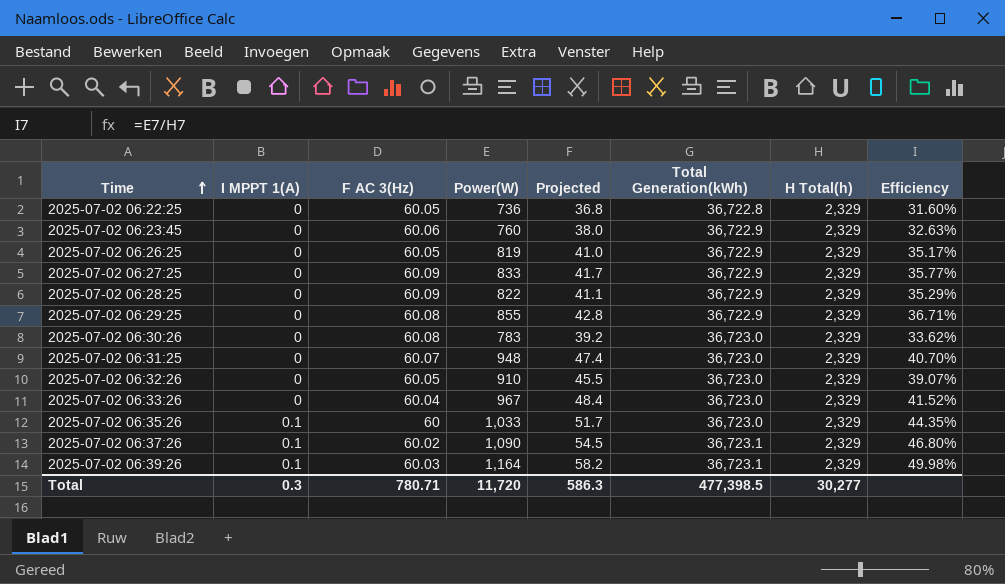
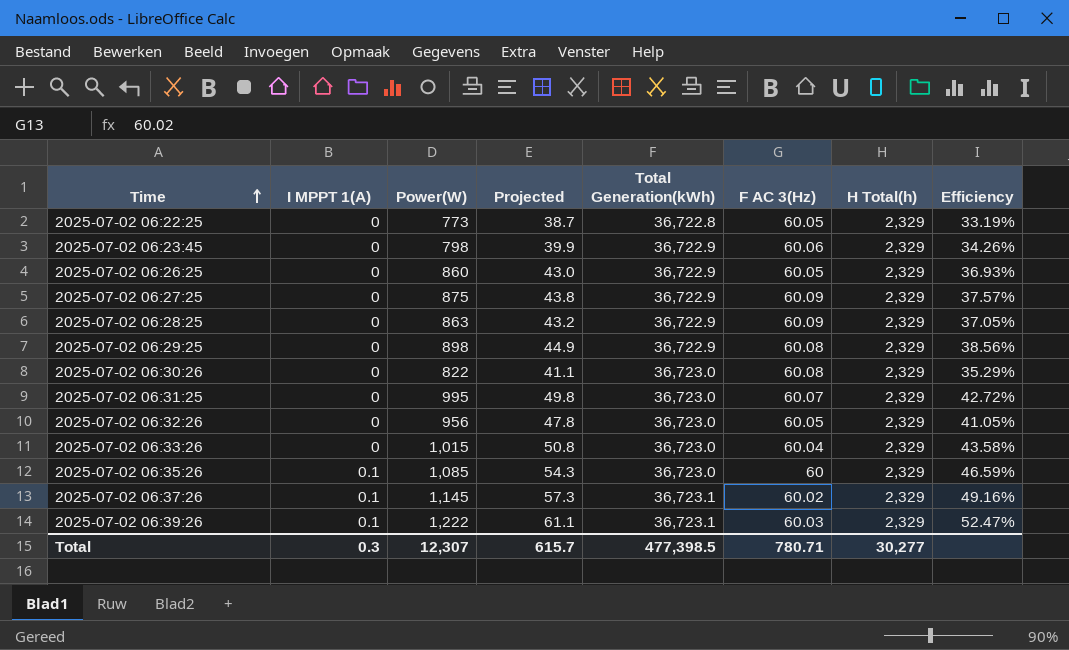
column F AC 3(Hz) | position: 3 -> 6
2025-07-02 06:22:25 | Power(W): 736 -> 773
2025-07-02 06:22:25 | Projected: 36.8 -> 38.7
2025-07-02 06:22:25 | Efficiency: 31.60% -> 33.19%
2025-07-02 06:23:45 | Power(W): 760 -> 798
2025-07-02 06:23:45 | Projected: 38.0 -> 39.9
2025-07-02 06:23:45 | Efficiency: 32.63% -> 34.26%
2025-07-02 06:26:25 | Power(W): 819 -> 860
2025-07-02 06:26:25 | Projected: 41.0 -> 43.0
2025-07-02 06:26:25 | Efficiency: 35.17% -> 36.93%
2025-07-02 06:27:25 | Power(W): 833 -> 875
2025-07-02 06:27:25 | Projected: 41.7 -> 43.8
2025-07-02 06:27:25 | Efficiency: 35.77% -> 37.57%
2025-07-02 06:28:25 | Power(W): 822 -> 863
2025-07-02 06:28:25 | Projected: 41.1 -> 43.2
2025-07-02 06:28:25 | Efficiency: 35.29% -> 37.05%
2025-07-02 06:29:25 | Power(W): 855 -> 898
2025-07-02 06:29:25 | Projected: 42.8 -> 44.9
2025-07-02 06:29:25 | Efficiency: 36.71% -> 38.56%
2025-07-02 06:30:26 | Power(W): 783 -> 822
2025-07-02 06:30:26 | Projected: 39.2 -> 41.1
2025-07-02 06:30:26 | Efficiency: 33.62% -> 35.29%
2025-07-02 06:31:25 | Power(W): 948 -> 995
2025-07-02 06:31:25 | Projected: 47.4 -> 49.8
2025-07-02 06:31:25 | Efficiency: 40.70% -> 42.72%
2025-07-02 06:32:26 | Power(W): 910 -> 956
2025-07-02 06:32:26 | Projected: 45.5 -> 47.8
2025-07-02 06:32:26 | Efficiency: 39.07% -> 41.05%
2025-07-02 06:33:26 | Power(W): 967 -> 1,015
2025-07-02 06:33:26 | Projected: 48.4 -> 50.8
2025-07-02 06:33:26 | Efficiency: 41.52% -> 43.58%
2025-07-02 06:35:26 | Power(W): 1,033 -> 1,085
2025-07-02 06:35:26 | Projected: 51.7 -> 54.3
2025-07-02 06:35:26 | Efficiency: 44.35% -> 46.59%
2025-07-02 06:37:26 | Power(W): 1,090 -> 1,145
2025-07-02 06:37:26 | Projected: 54.5 -> 57.3
2025-07-02 06:37:26 | Efficiency: 46.80% -> 49.16%
2025-07-02 06:39:26 | Power(W): 1,164 -> 1,222
2025-07-02 06:39:26 | Projected: 58.2 -> 61.1
2025-07-02 06:39:26 | Efficiency: 49.98% -> 52.47%
Total | Power(W): 11,720 -> 12,307
Total | Projected: 586.3 -> 615.7

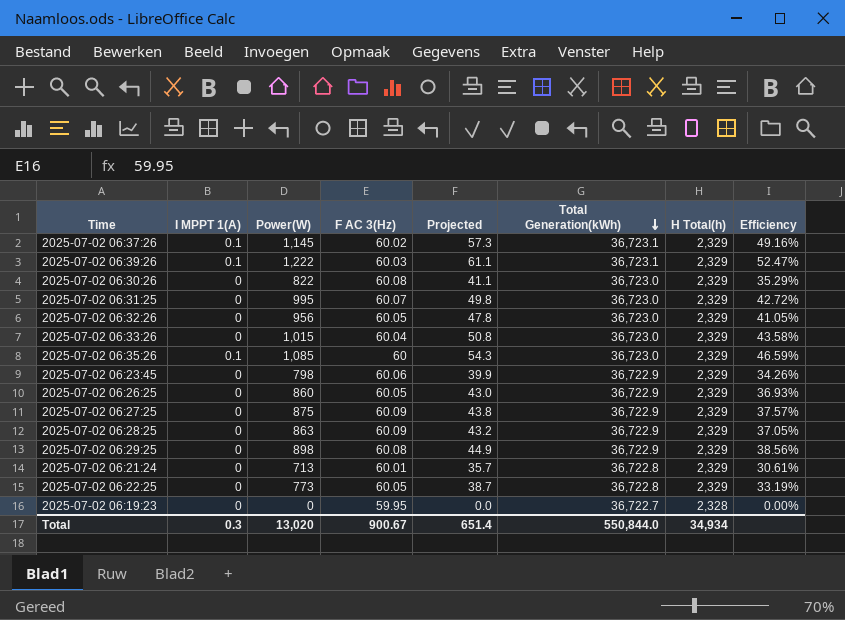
row order: Time ascending -> Total Generation(kWh) descending
column F AC 3(Hz) | position: 6 -> 4
row 2025-07-02 06:21:24: none -> 0 | 713 | 60.01 | 35.7 | 36,722.8 | 2,329 | 30.61%
row 2025-07-02 06:19:23: none -> 0 | 0 | 59.95 | 0.0 | 36,722.7 | 2,328 | 0.00%
Total | Power(W): 12,307 -> 13,020
Total | F AC 3(Hz): 780.71 -> 900.67
Total | Projected: 615.7 -> 651.4
Total | Total Generation(kWh): 477,398.5 -> 550,844.0
Total | H Total(h): 30,277 -> 34,934

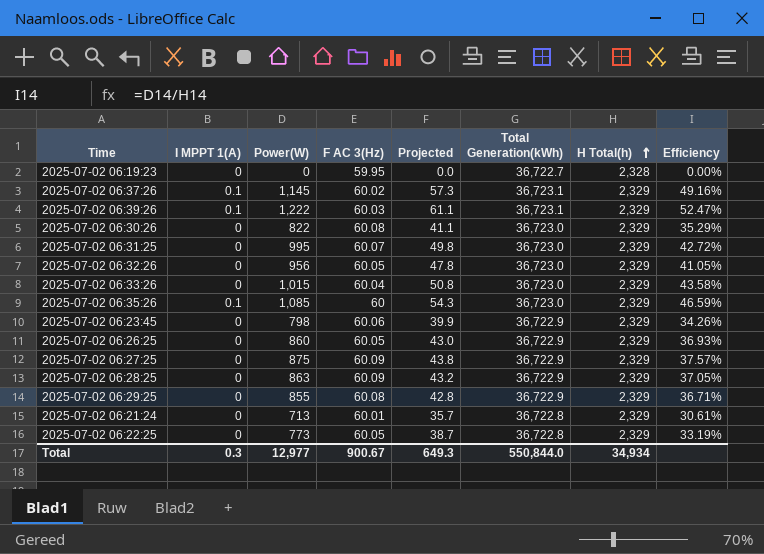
row order: Total Generation(kWh) descending -> H Total(h) ascending
2025-07-02 06:29:25 | Power(W): 898 -> 855
2025-07-02 06:29:25 | Projected: 44.9 -> 42.8
2025-07-02 06:29:25 | Efficiency: 38.56% -> 36.71%
Total | Power(W): 13,020 -> 12,977
Total | Projected: 651.4 -> 649.3

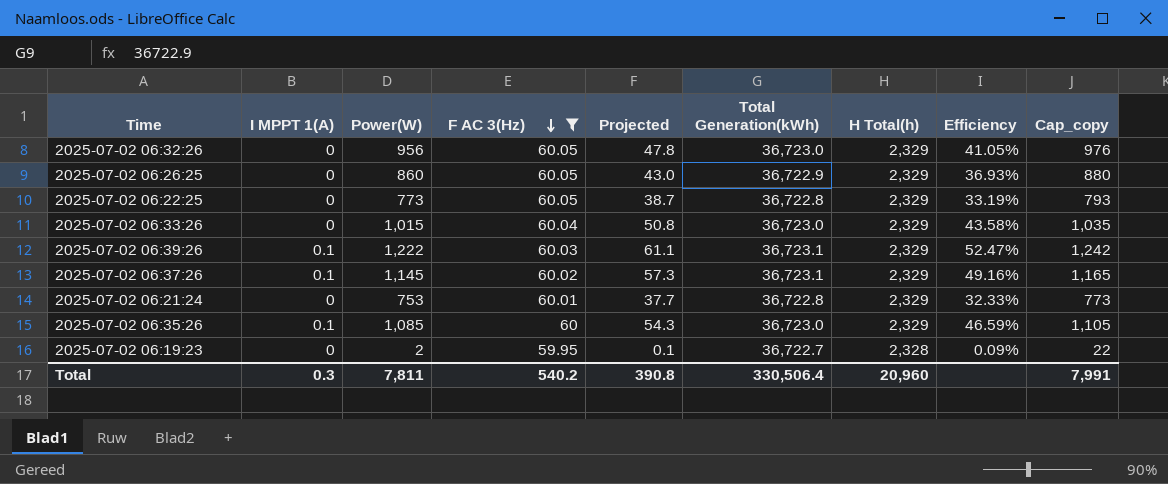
filter: none -> F AC 3(Hz) <= 60.05
row order: H Total(h) ascending -> F AC 3(Hz) descending
column Cap_copy | formula: none -> [Power(W)] + 20
2025-07-02 06:21:24 | Power(W): 713 -> 753
2025-07-02 06:21:24 | Projected: 35.7 -> 37.7
2025-07-02 06:21:24 | Efficiency: 30.61% -> 32.33%
2025-07-02 06:19:23 | Power(W): 0 -> 2
2025-07-02 06:19:23 | Projected: 0.0 -> 0.1
2025-07-02 06:19:23 | Efficiency: 0.00% -> 0.09%
Total | Power(W): 12,977 -> 7,811
Total | F AC 3(Hz): 900.67 -> 540.2
Total | Projected: 649.3 -> 390.8
Total | Total Generation(kWh): 550,844.0 -> 330,506.4
Total | H Total(h): 34,934 -> 20,960

